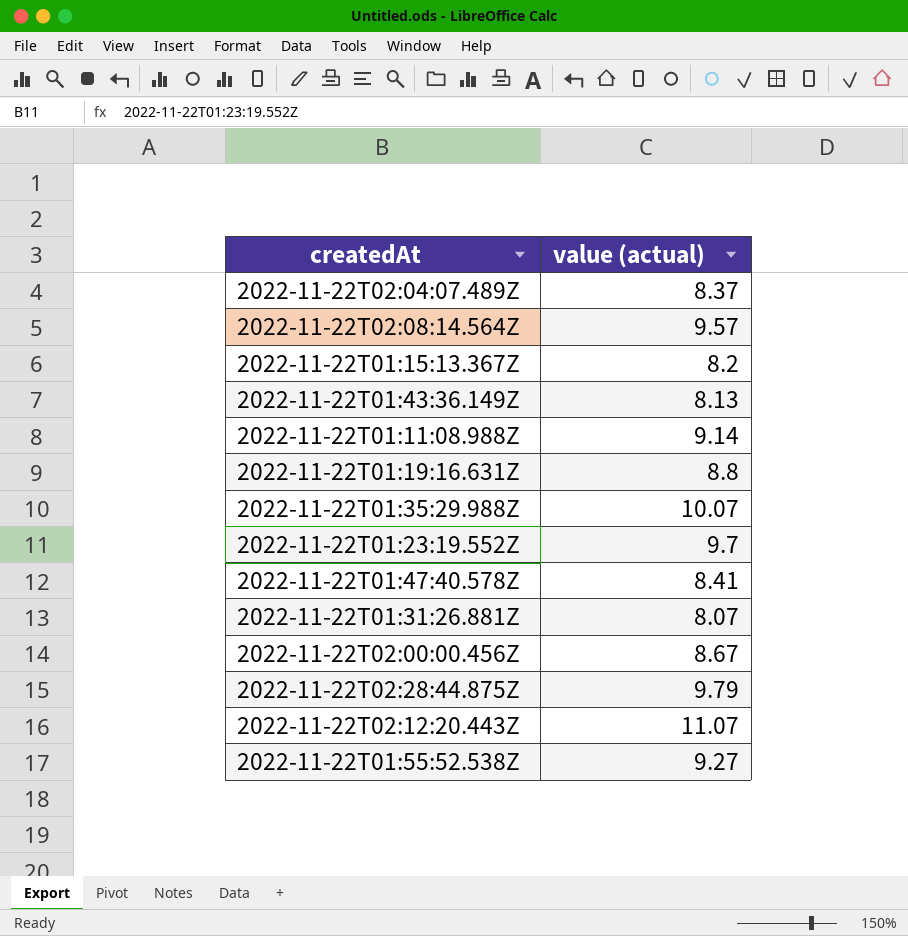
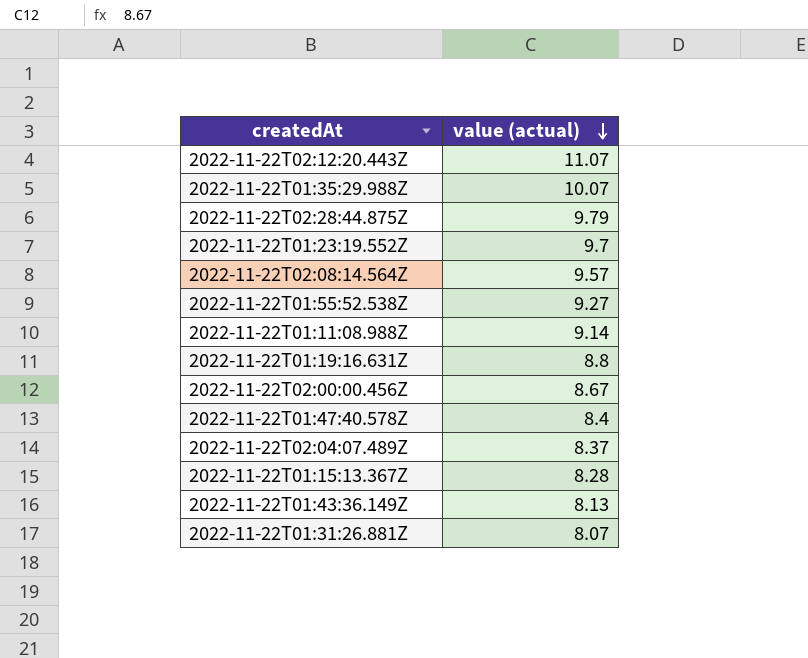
row order: none -> value (actual) descending
2022-11-22T01:47:40.578Z | value (actual): 8.41 -> 8.4
2022-11-22T01:15:13.367Z | value (actual): 8.2 -> 8.28

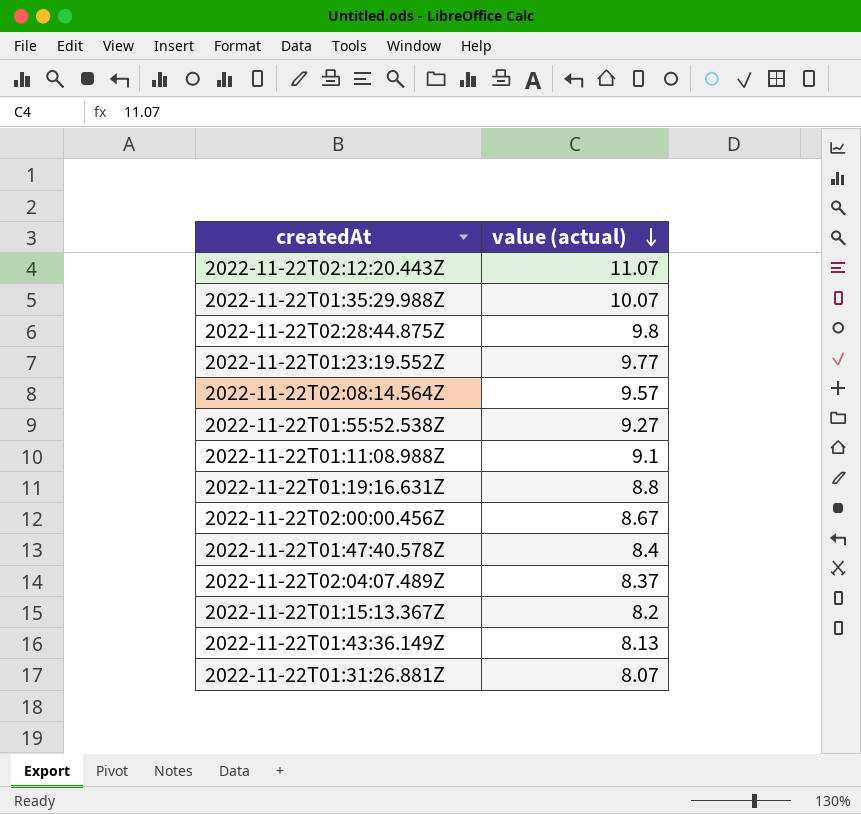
2022-11-22T02:28:44.875Z | value (actual): 9.79 -> 9.8
2022-11-22T01:23:19.552Z | value (actual): 9.7 -> 9.77
2022-11-22T01:11:08.988Z | value (actual): 9.14 -> 9.1
2022-11-22T01:15:13.367Z | value (actual): 8.28 -> 8.2

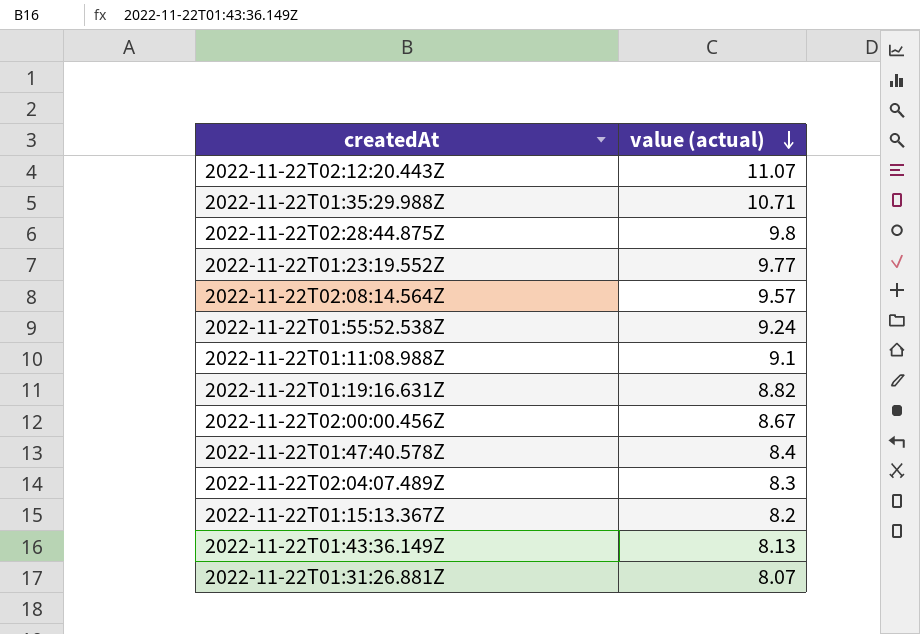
2022-11-22T01:35:29.988Z | value (actual): 10.07 -> 10.71
2022-11-22T01:55:52.538Z | value (actual): 9.27 -> 9.24
2022-11-22T01:19:16.631Z | value (actual): 8.8 -> 8.82
2022-11-22T02:04:07.489Z | value (actual): 8.37 -> 8.3

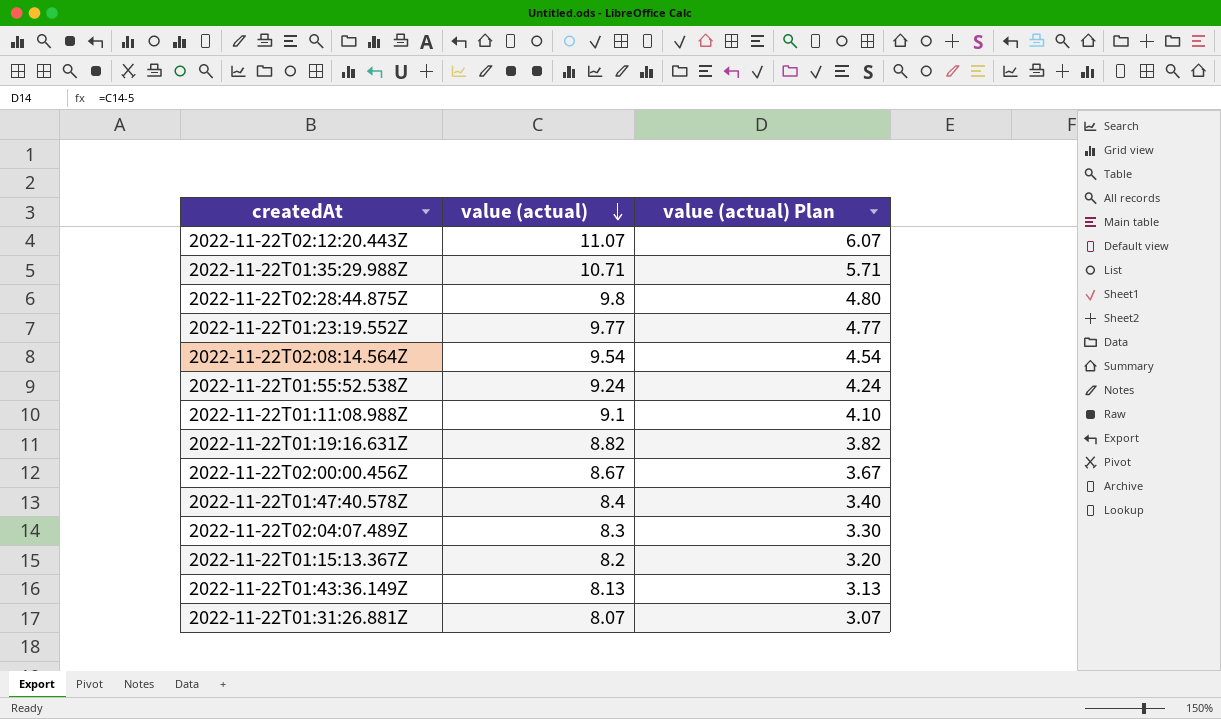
column value (actual) Plan | formula: none -> [value (actual)] - 5
2022-11-22T02:08:14.564Z | value (actual): 9.57 -> 9.54

